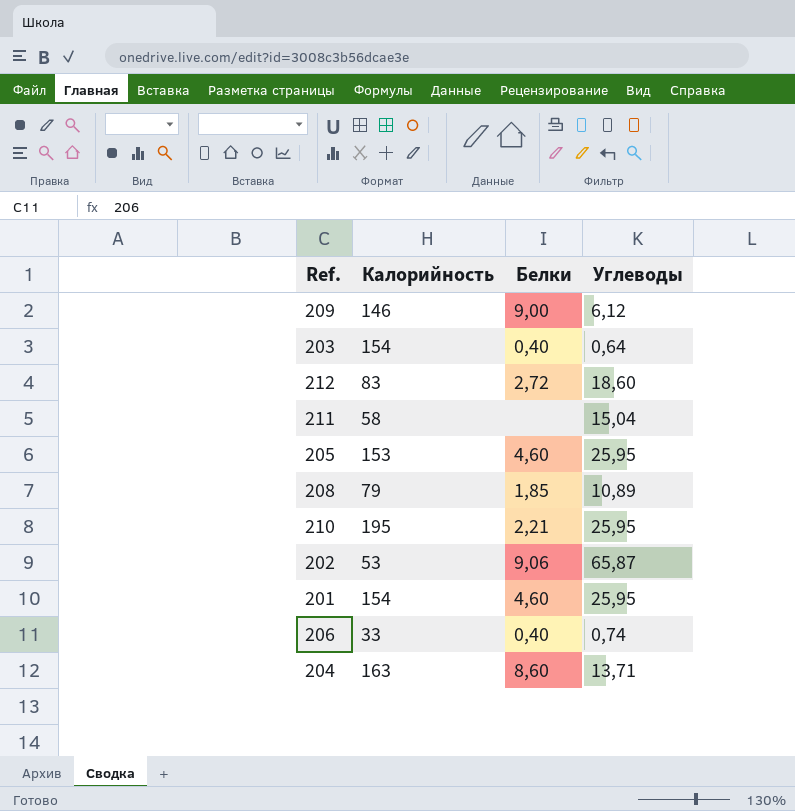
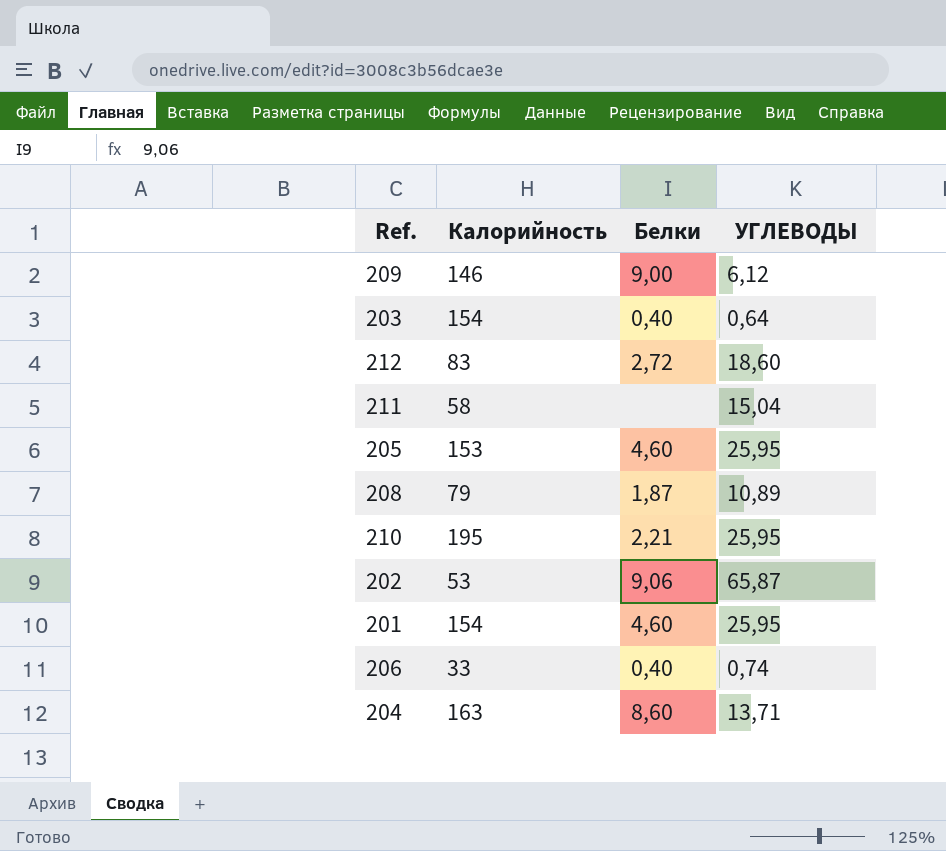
column name: Углеводы -> УГЛЕВОДЫ
208 | Белки: 1,85 -> 1,87

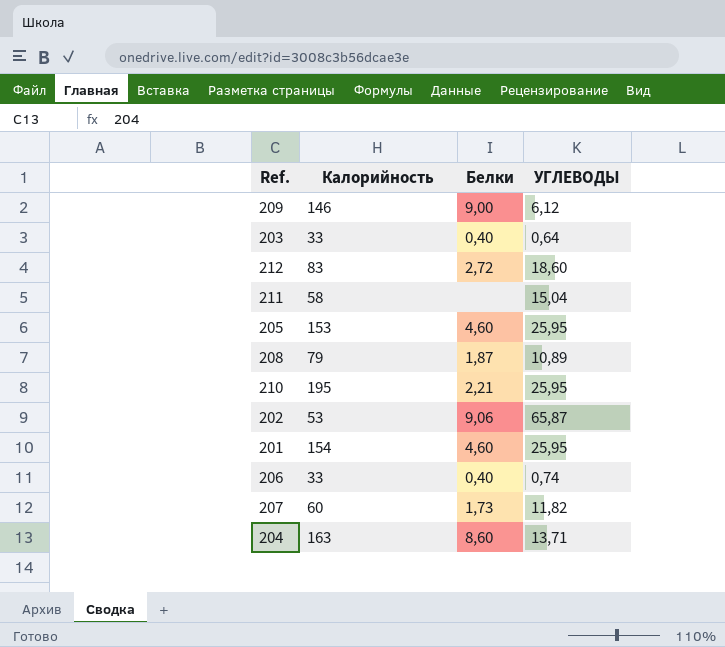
203 | Калорийность: 154 -> 33
row 207: none -> 60 | 1,73 | 11,82

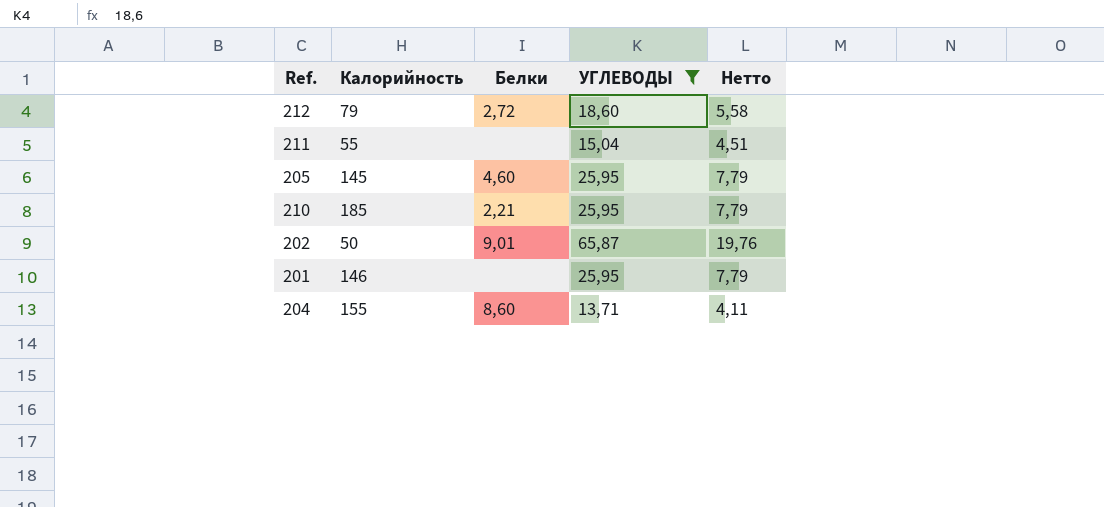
filter: none -> УГЛЕВОДЫ >= 13,71
column Нетто | formula: none -> [УГЛЕВОДЫ] * 0,3
212 | Калорийность: 83 -> 79
211 | Калорийность: 58 -> 55
205 | Калорийность: 153 -> 145
210 | Калорийность: 195 -> 185
202 | Калорийность: 53 -> 50
202 | Белки: 9,06 -> 9,01
201 | Калорийность: 154 -> 146
201 | Белки: 4,60 -> none
204 | Калорийность: 163 -> 155

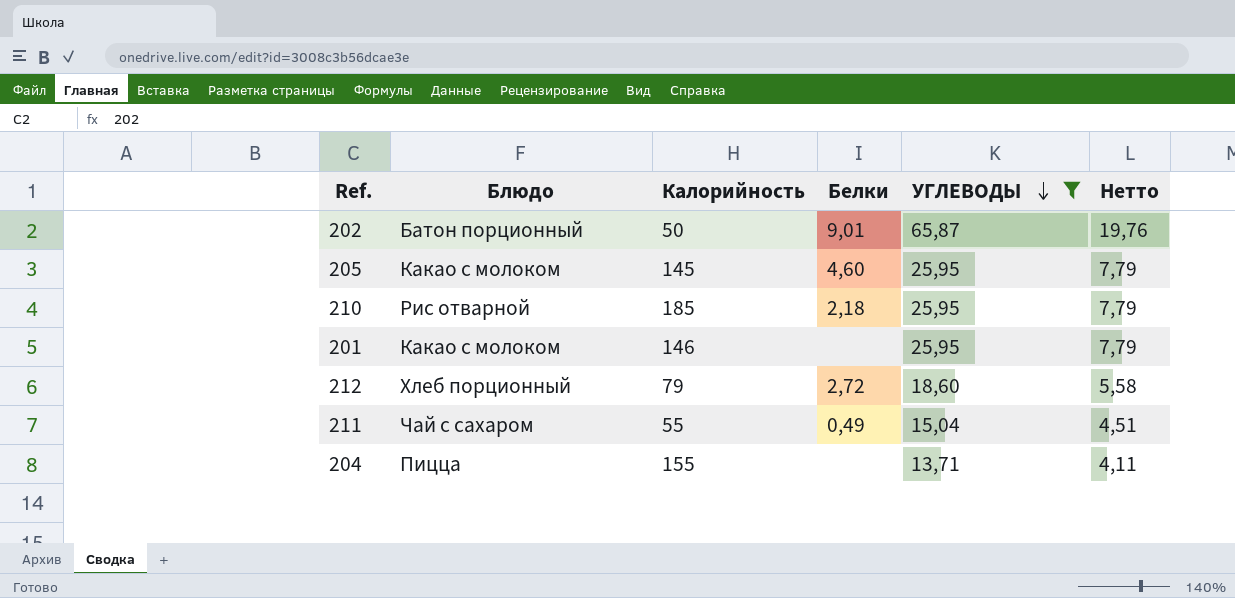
row order: none -> УГЛЕВОДЫ descending
column Блюдо | position: none -> 2
210 | Белки: 2,21 -> 2,18
211 | Белки: none -> 0,49
204 | Белки: 8,60 -> none

